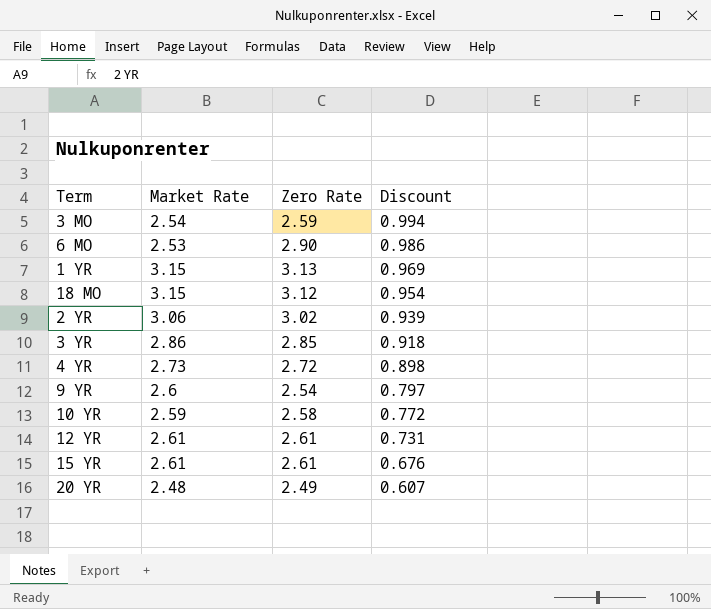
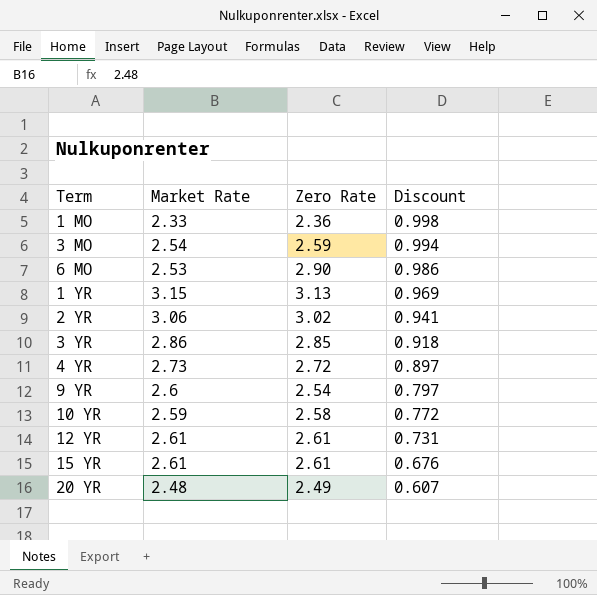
row 18 MO: 3.15 | 3.12 | 0.954 -> none
row 1 MO: none -> 2.33 | 2.36 | 0.998
2 YR | Discount: 0.939 -> 0.941
4 YR | Discount: 0.898 -> 0.897

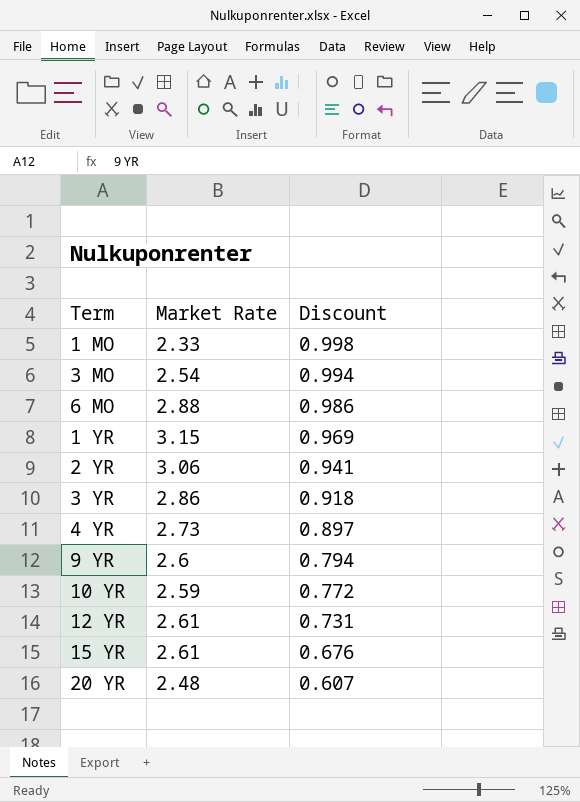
column Zero Rate | position: 3 -> none
6 MO | Market Rate: 2.53 -> 2.88
9 YR | Discount: 0.797 -> 0.794

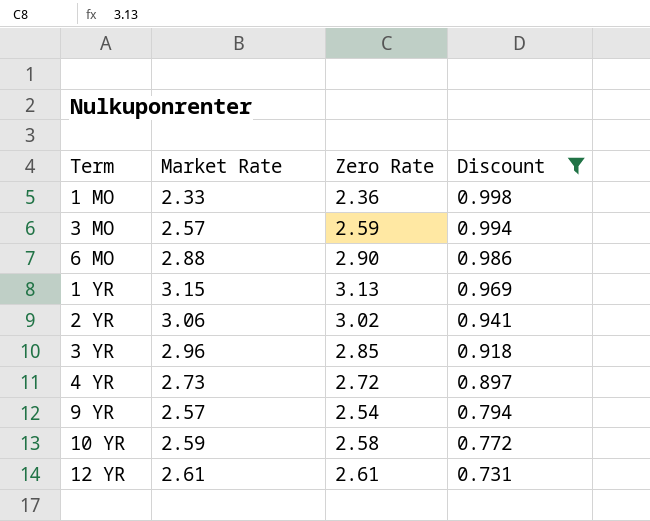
filter: none -> Discount >= 0.731
column Zero Rate | position: none -> 3
3 MO | Market Rate: 2.54 -> 2.57
3 YR | Market Rate: 2.86 -> 2.96
9 YR | Market Rate: 2.6 -> 2.57

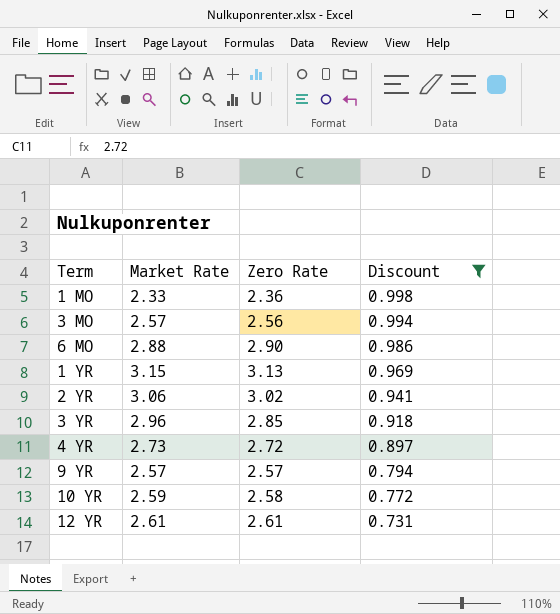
3 MO | Zero Rate: 2.59 -> 2.56
9 YR | Zero Rate: 2.54 -> 2.57

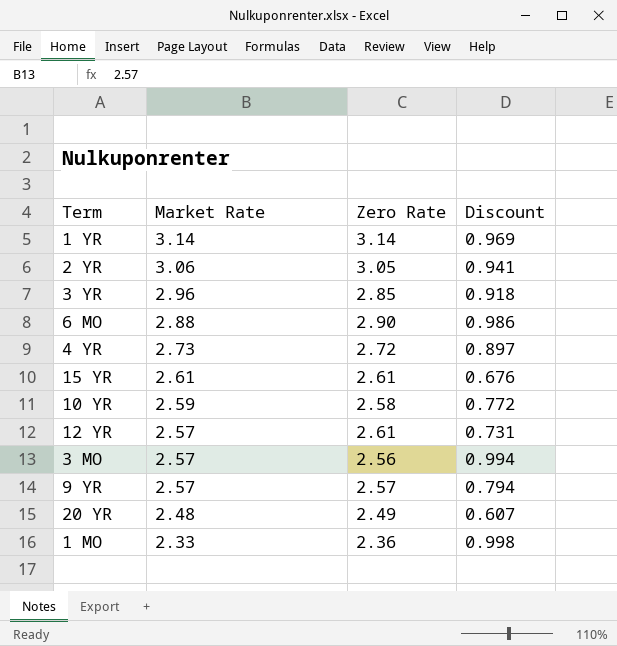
filter: Discount >= 0.731 -> none
row order: Discount descending -> Market Rate descending
1 YR | Market Rate: 3.15 -> 3.14
1 YR | Zero Rate: 3.13 -> 3.14
2 YR | Zero Rate: 3.02 -> 3.05
12 YR | Market Rate: 2.61 -> 2.57

